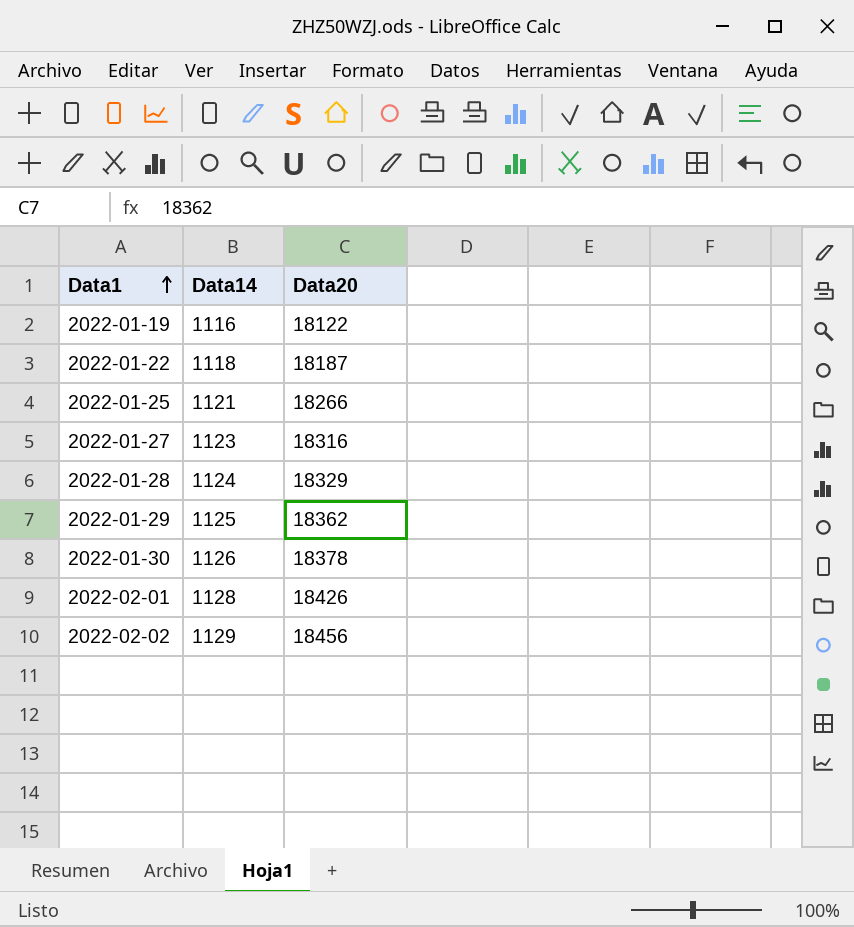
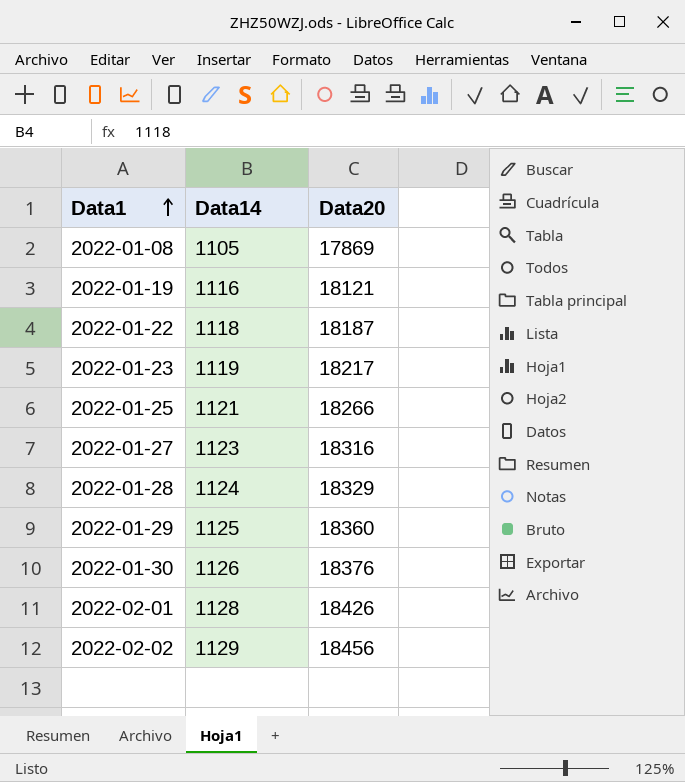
row 2022-01-08: none -> 1105 | 17869
2022-01-19 | Data20: 18122 -> 18121
row 2022-01-23: none -> 1119 | 18217
2022-01-29 | Data20: 18362 -> 18360
2022-01-30 | Data20: 18378 -> 18376

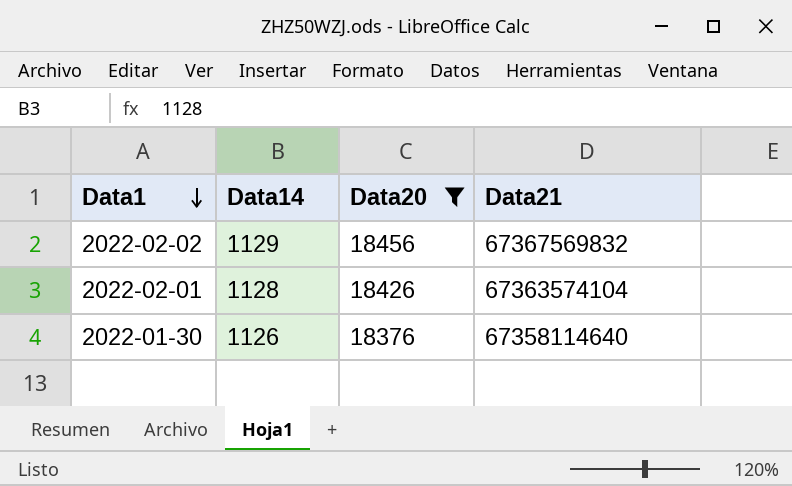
filter: none -> Data20 >= 18376
row order: Data1 ascending -> Data1 descending
column Data21 | position: none -> 4

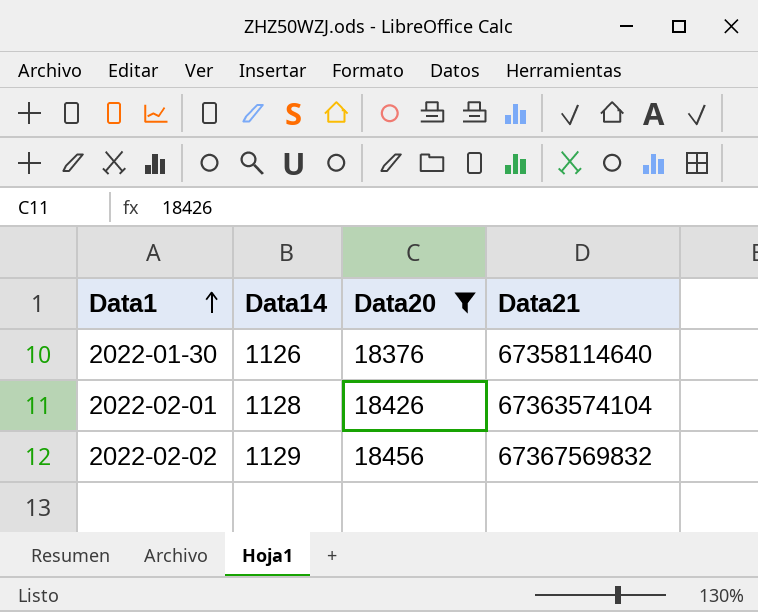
row order: Data1 descending -> Data1 ascending

